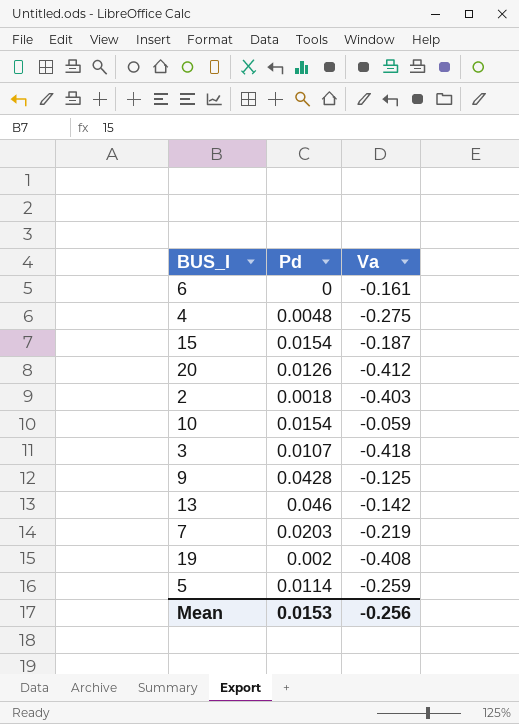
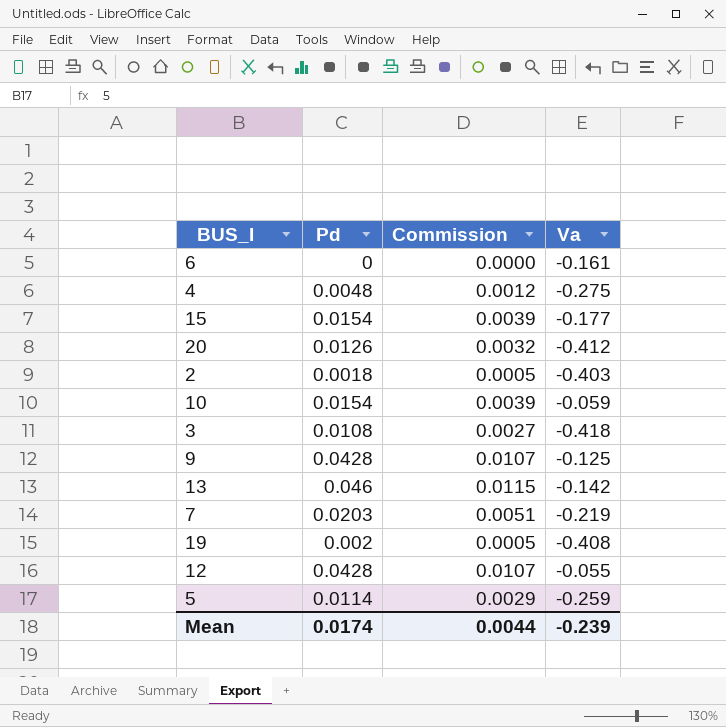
column Commission | formula: none -> [Pd] * 0.25
15 | Va: -0.187 -> -0.177
3 | Pd: 0.0107 -> 0.0108
row 12: none -> 0.0428 | 0.0107 | -0.055
Mean | Pd: 0.0153 -> 0.0174
Mean | Va: -0.256 -> -0.239

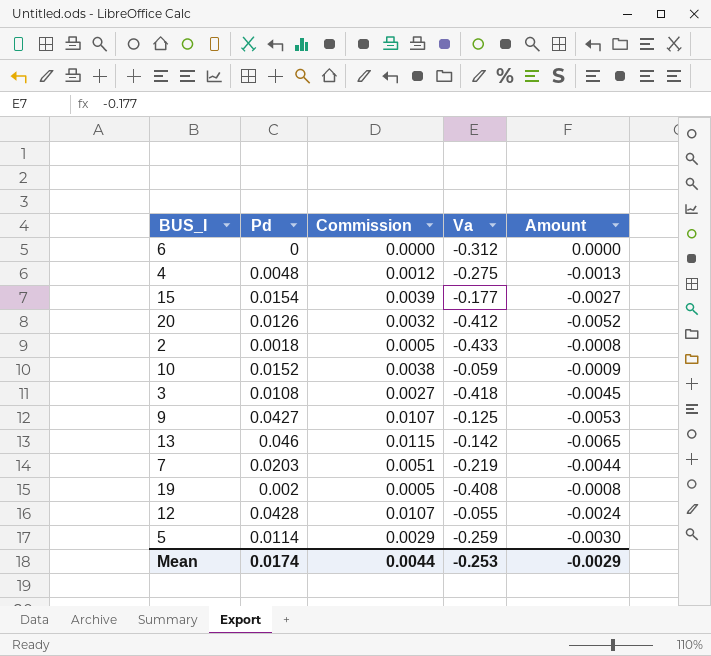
column Amount | formula: none -> [Pd] * [Va]
6 | Va: -0.161 -> -0.312
2 | Va: -0.403 -> -0.433
10 | Pd: 0.0154 -> 0.0152
10 | Commission: 0.0039 -> 0.0038
9 | Pd: 0.0428 -> 0.0427
Mean | Va: -0.239 -> -0.253

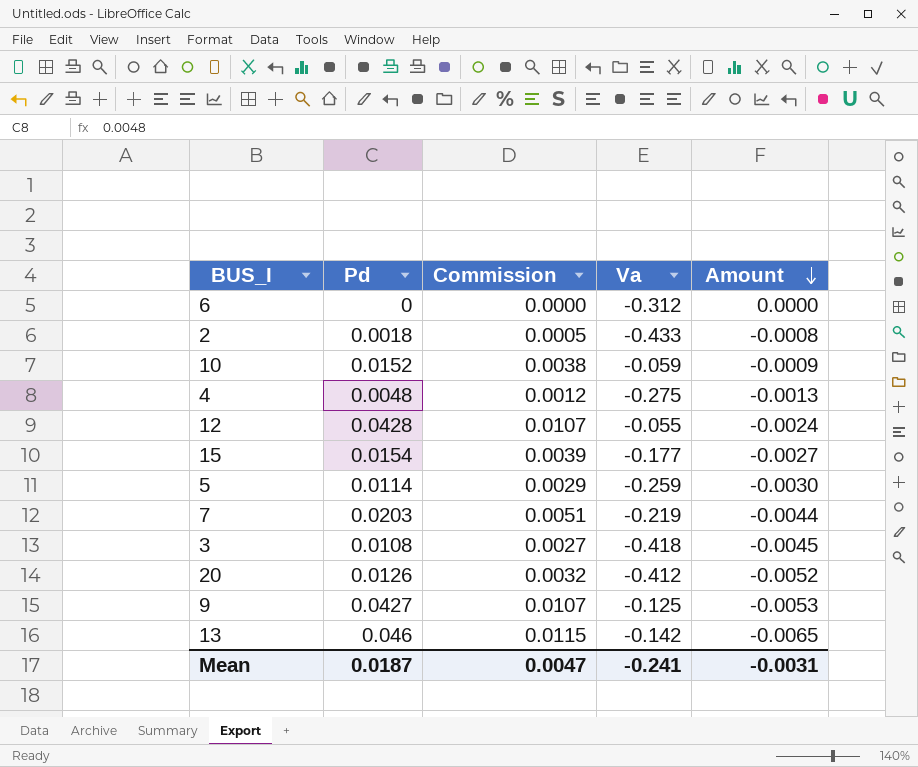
row order: none -> Amount descending
row 19: 0.002 | 0.0005 | -0.408 | -0.0008 -> none
Mean | Pd: 0.0174 -> 0.0187
Mean | Commission: 0.0044 -> 0.0047
Mean | Va: -0.253 -> -0.241
Mean | Amount: -0.0029 -> -0.0031

